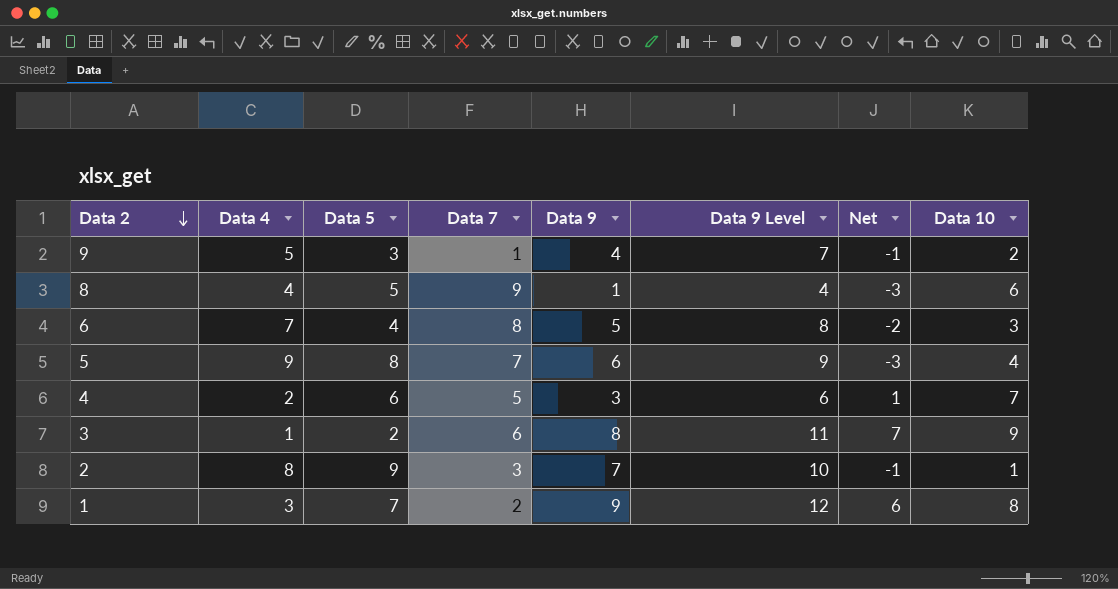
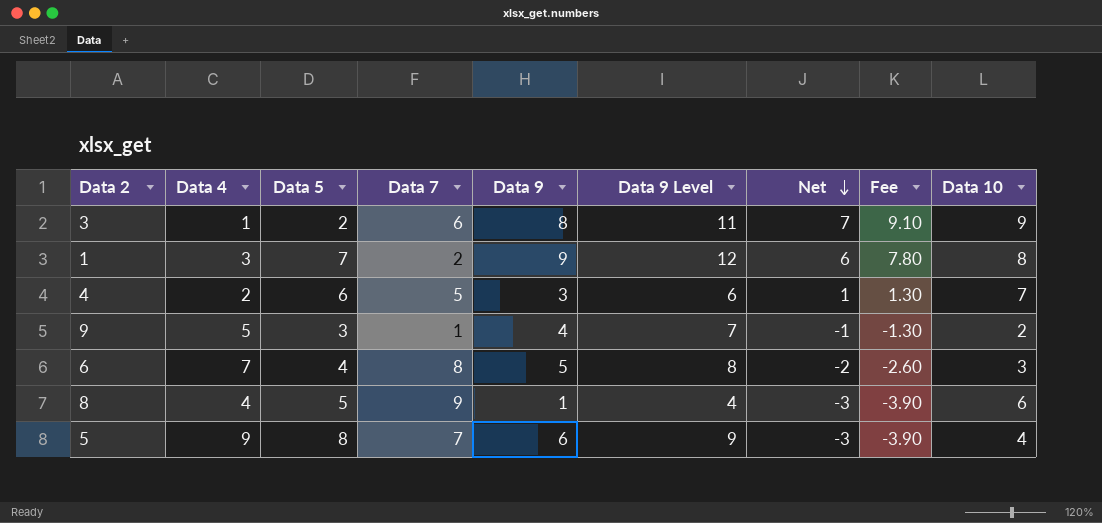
row order: Data 2 descending -> Net descending
column Fee | formula: none -> [Net] * 1.3
row 2: 8 | 9 | 3 | 7 | 10 | -1 | 1 -> none

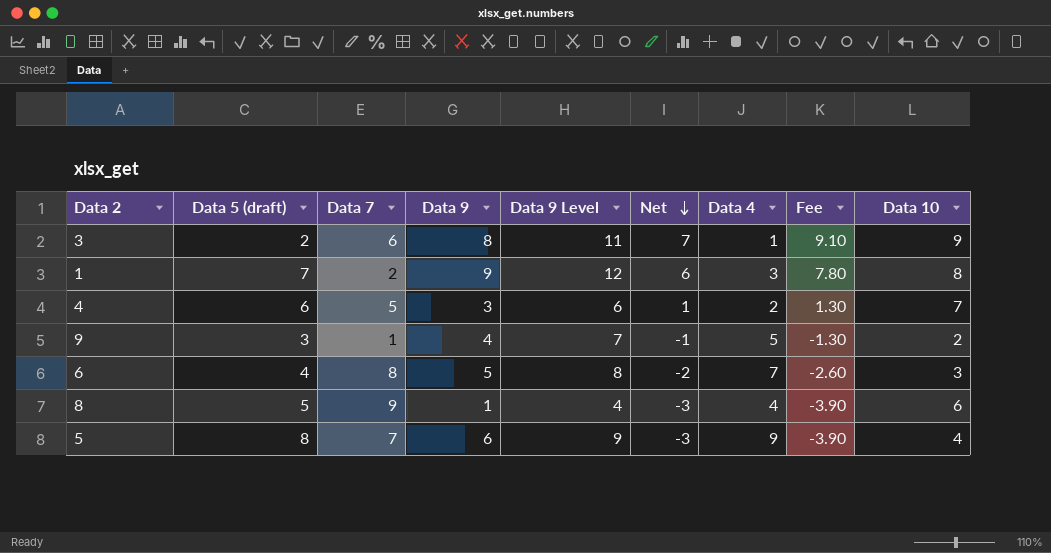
column name: Data 5 -> Data 5 (draft)
column Data 4 | position: 2 -> 7

